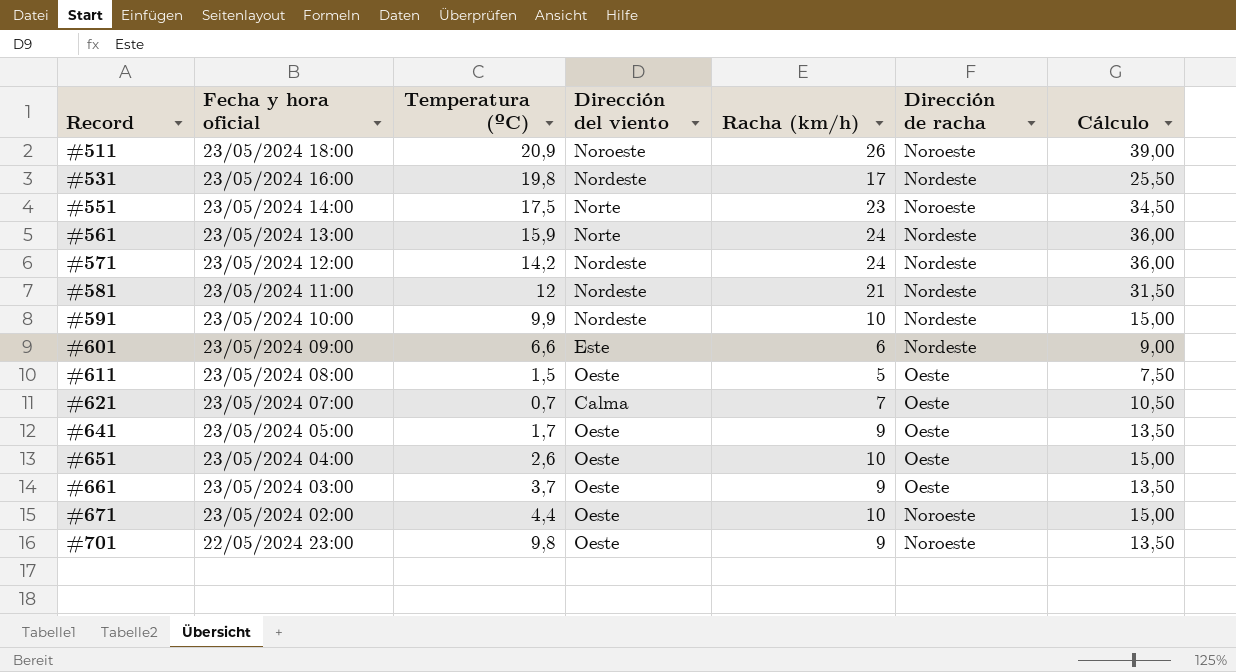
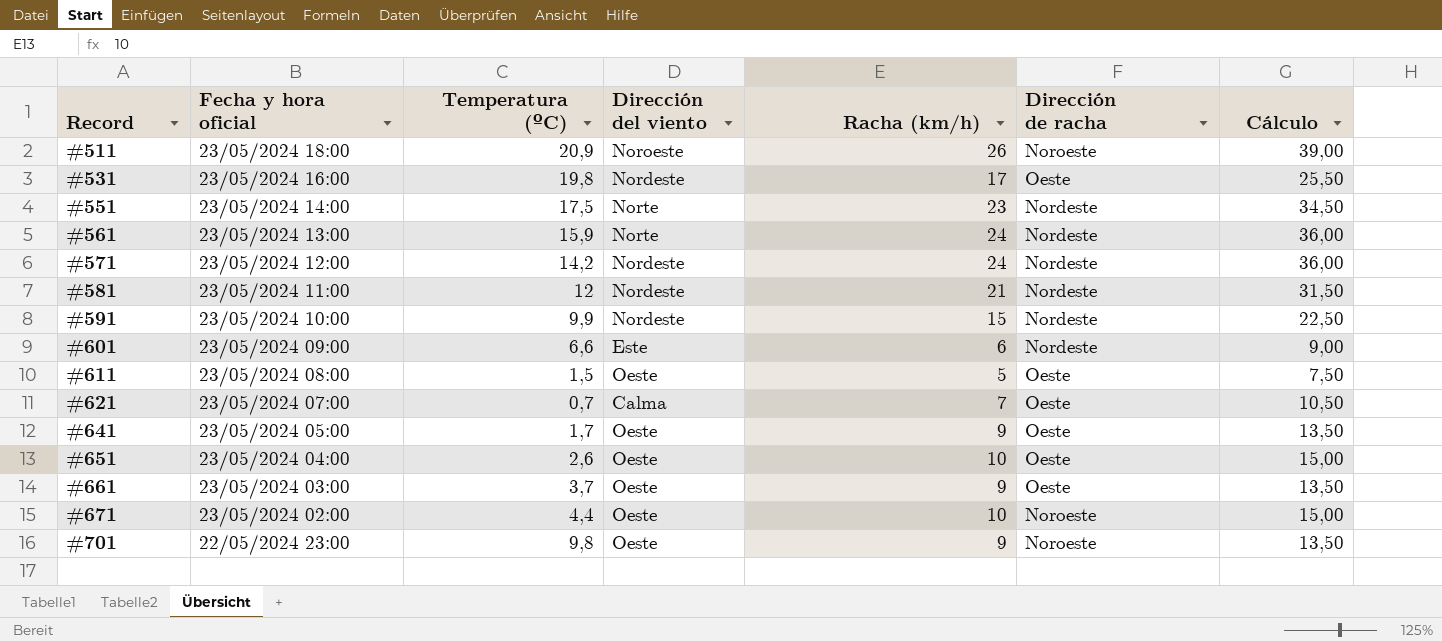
#531 | Dirección de racha: Nordeste -> Oeste
#551 | Dirección de racha: Noroeste -> Nordeste
#591 | Racha (km/h): 10 -> 15
#591 | Cálculo: 15,00 -> 22,50

